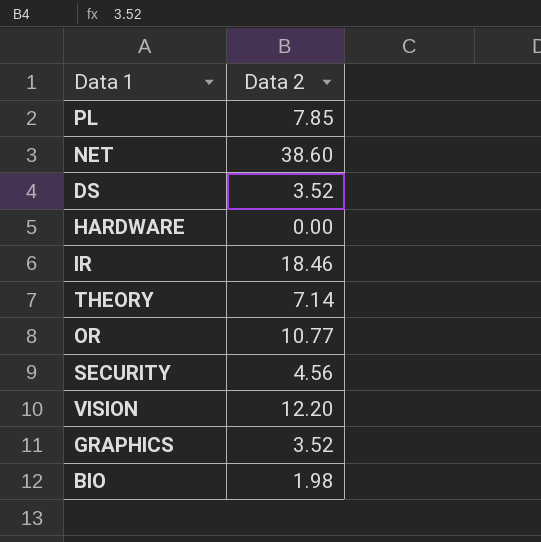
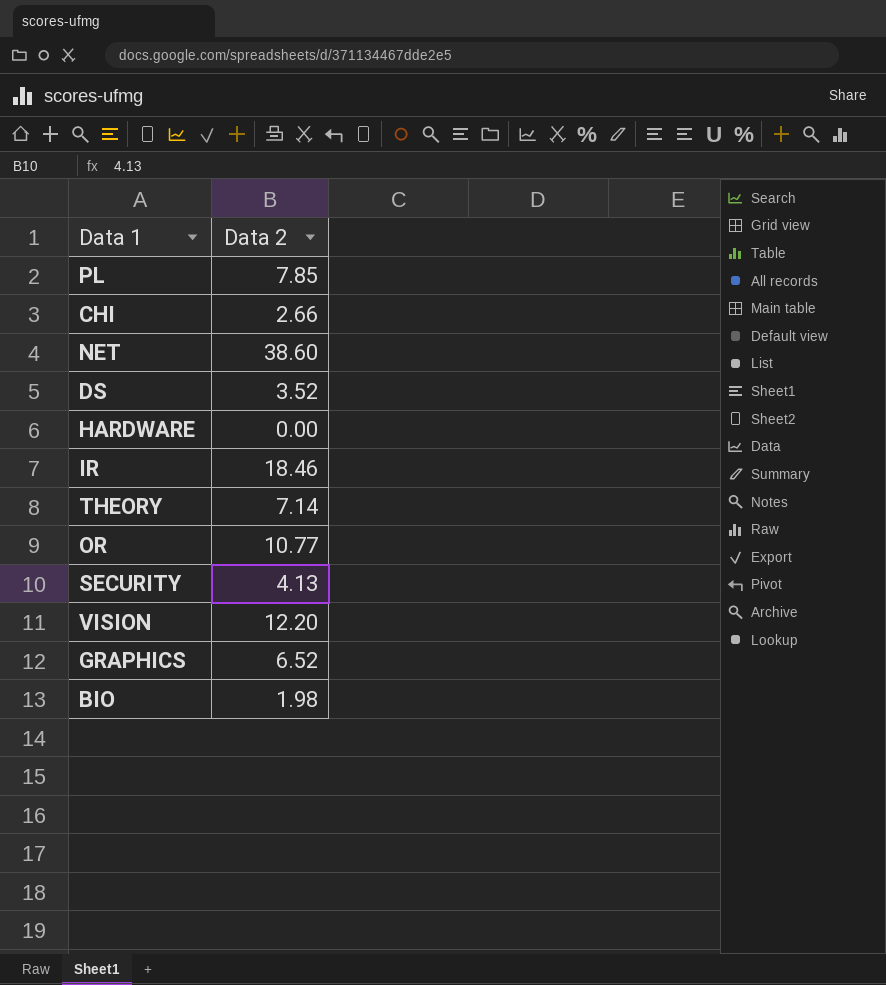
row CHI: none -> 2.66
SECURITY | Data 2: 4.56 -> 4.13
GRAPHICS | Data 2: 3.52 -> 6.52

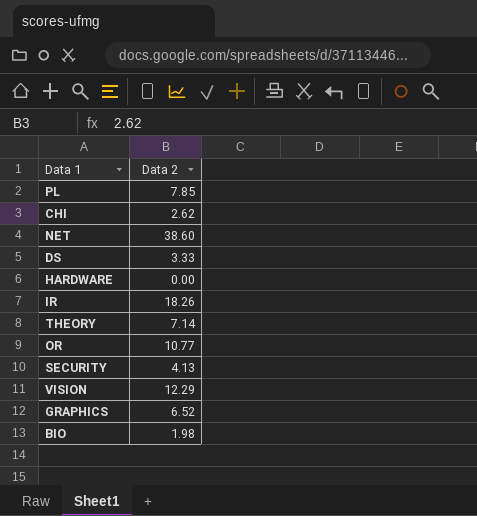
CHI | Data 2: 2.66 -> 2.62
DS | Data 2: 3.52 -> 3.33
IR | Data 2: 18.46 -> 18.26
VISION | Data 2: 12.20 -> 12.29

